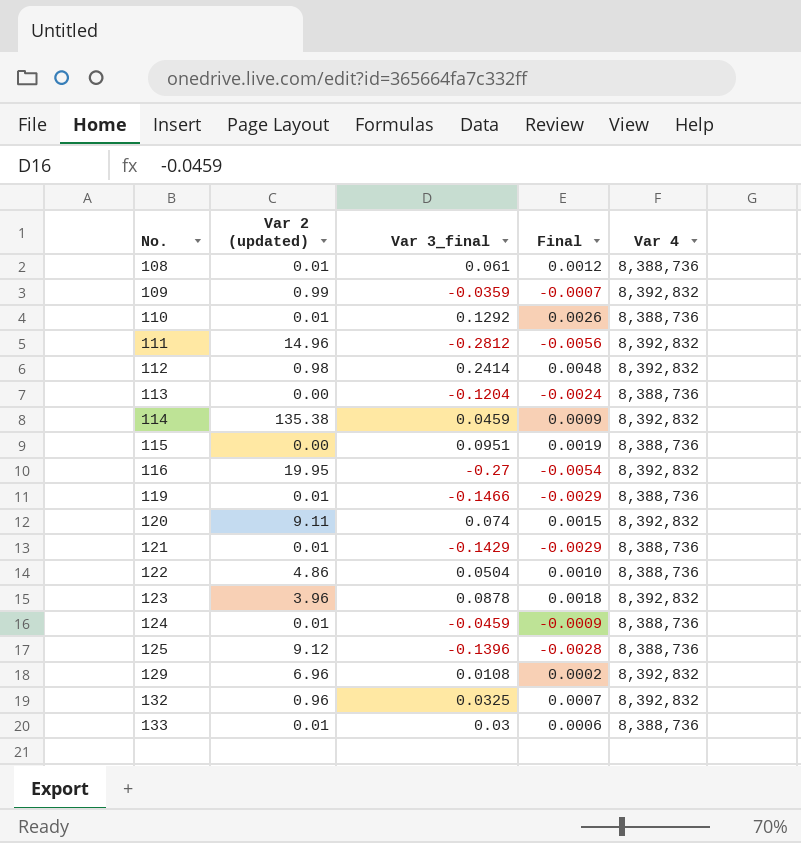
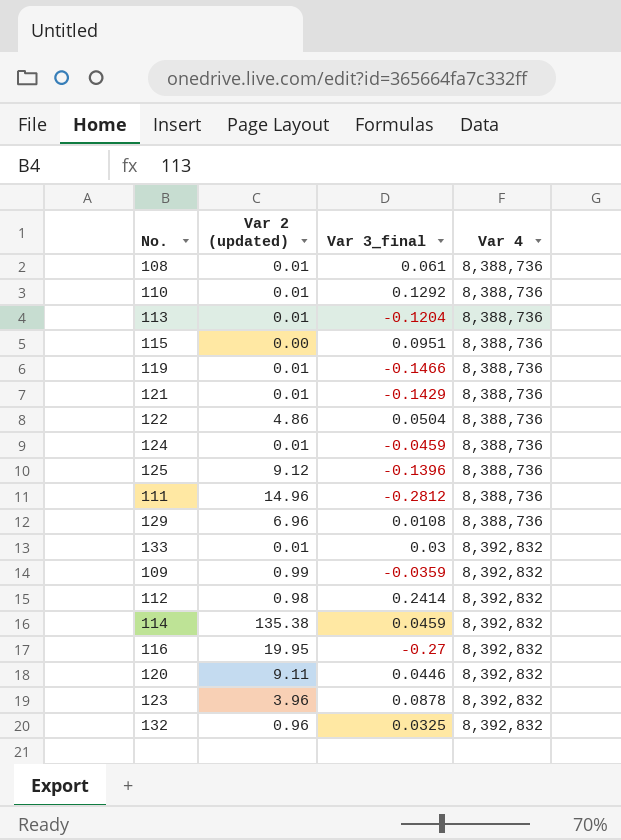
row order: No. ascending -> Var 4 ascending
column Final | formula: [Var 3_final] * 0.02 -> none
113 | Var 2 (updated): 0.00 -> 0.01
111 | Var 4: 8,392,832 -> 8,388,736
129 | Var 4: 8,392,832 -> 8,388,736
133 | Var 4: 8,388,736 -> 8,392,832
120 | Var 3_final: 0.074 -> 0.0446

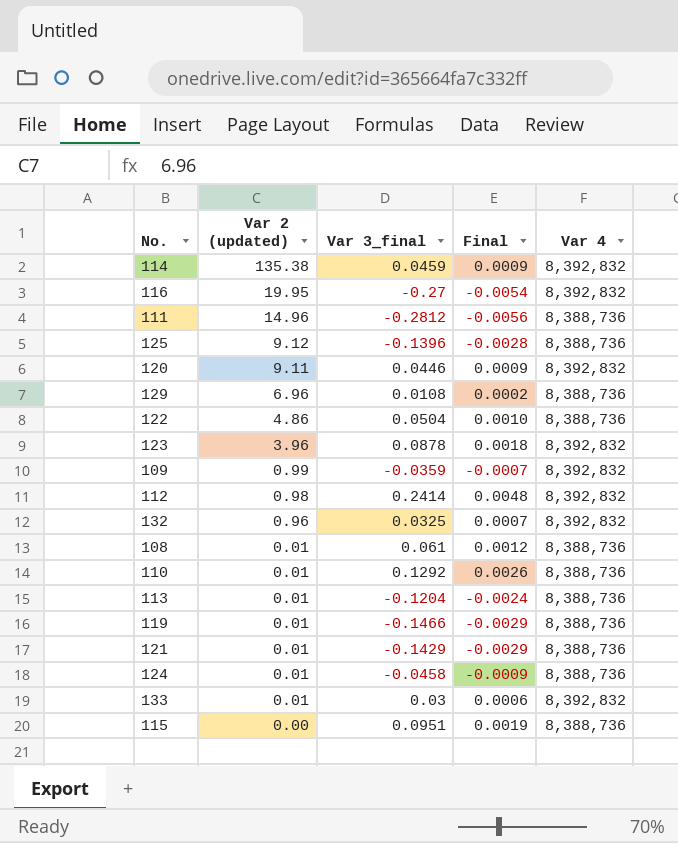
row order: Var 4 ascending -> Var 2 (updated) descending
column Final | formula: none -> [Var 3_final] * 0.02
124 | Var 3_final: -0.0459 -> -0.0458

